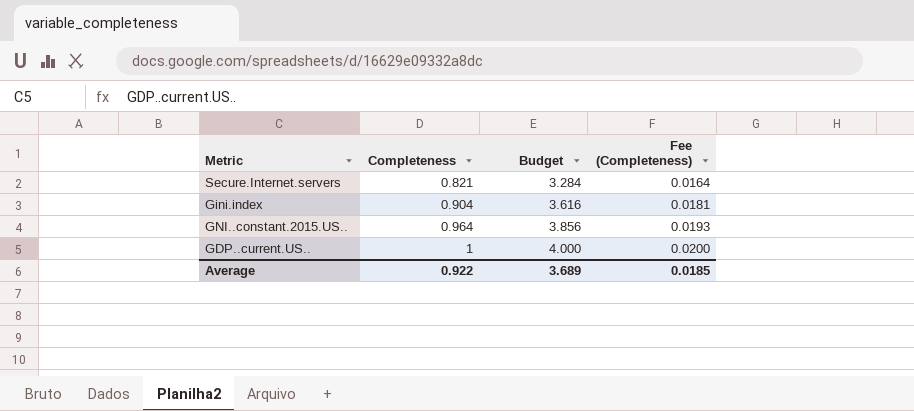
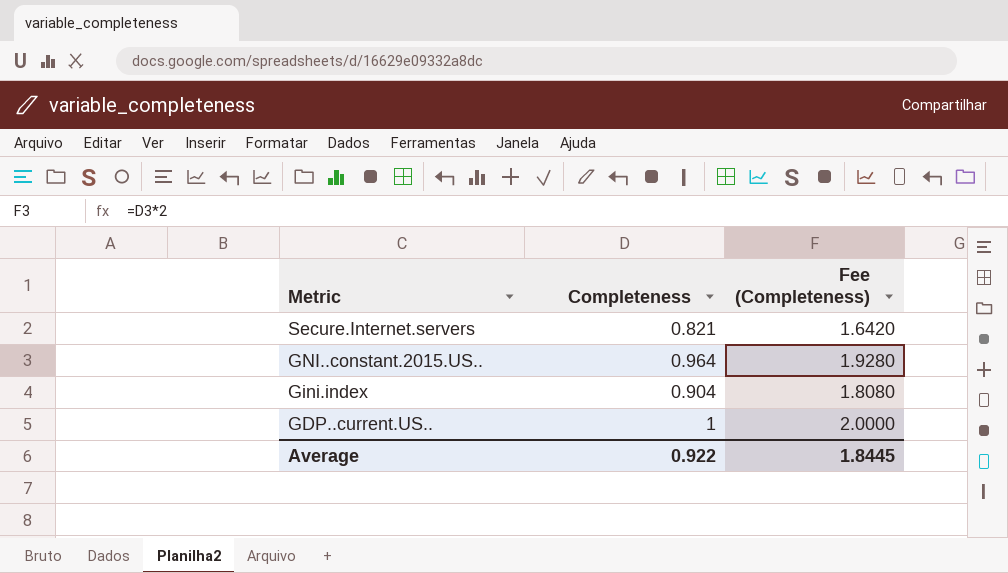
row order: Completeness ascending -> Metric descending
column Budget | formula: [Completeness] * 4 -> none
column Fee (Completeness) | formula: [Completeness] * 0.02 -> [Completeness] * 2
Average | Fee (Completeness): 0.0185 -> 1.8445

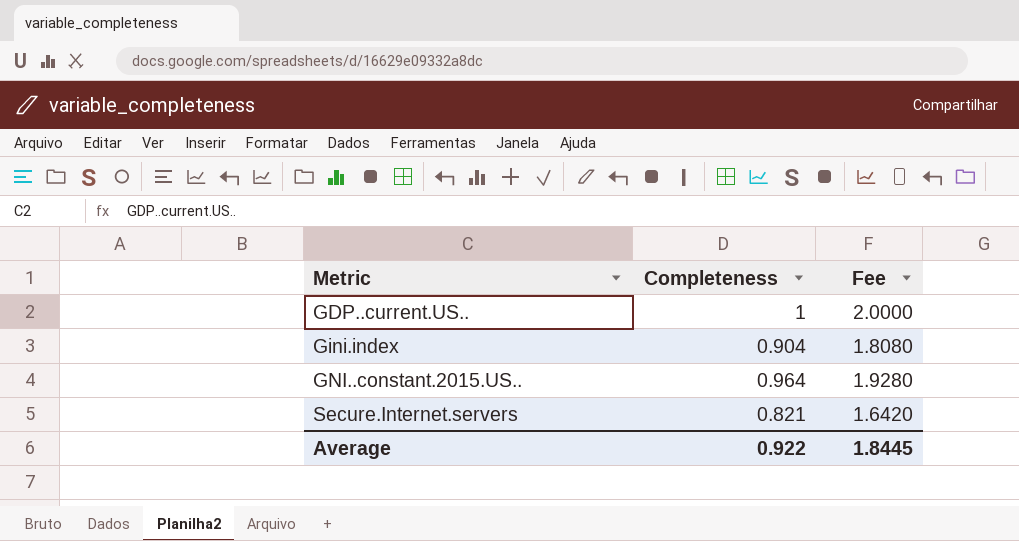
row order: Metric descending -> Metric ascending
column name: Fee (Completeness) -> Fee

